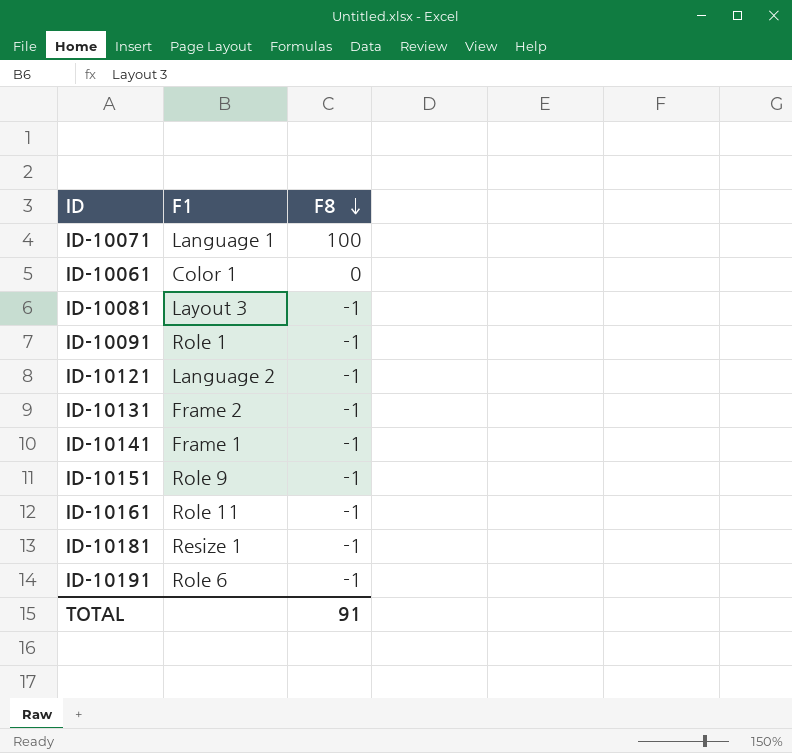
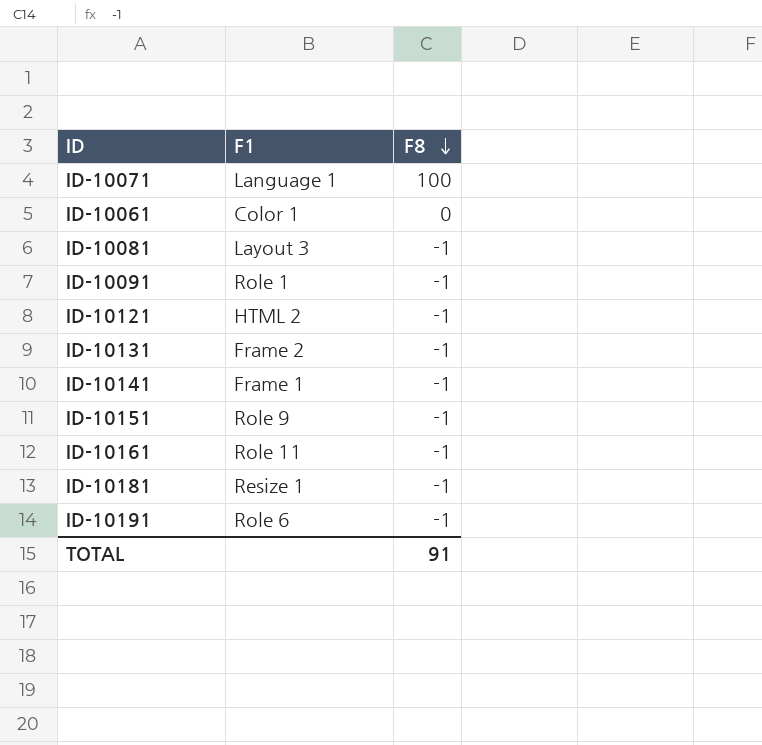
ID-10121 | F1: Language 2 -> HTML 2

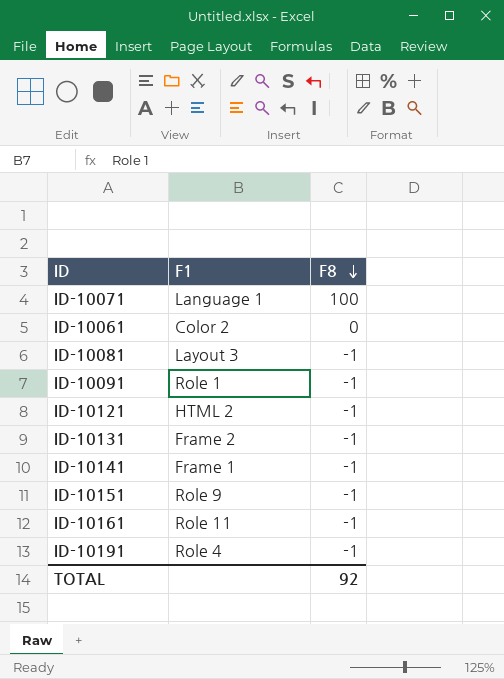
row ID-10181: Resize 1 | -1 -> none
ID-10061 | F1: Color 1 -> Color 2
ID-10191 | F1: Role 6 -> Role 4
TOTAL | F8: 91 -> 92

